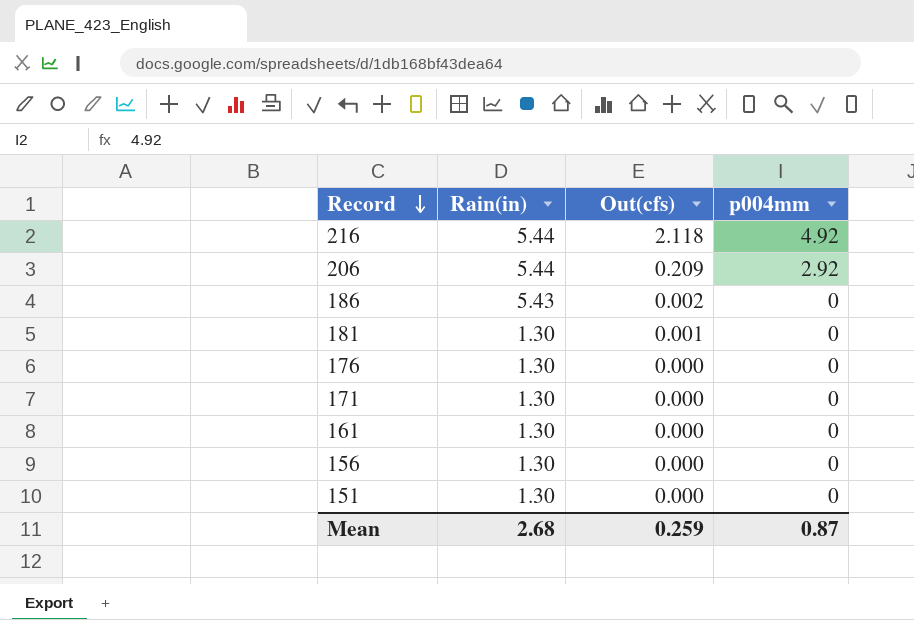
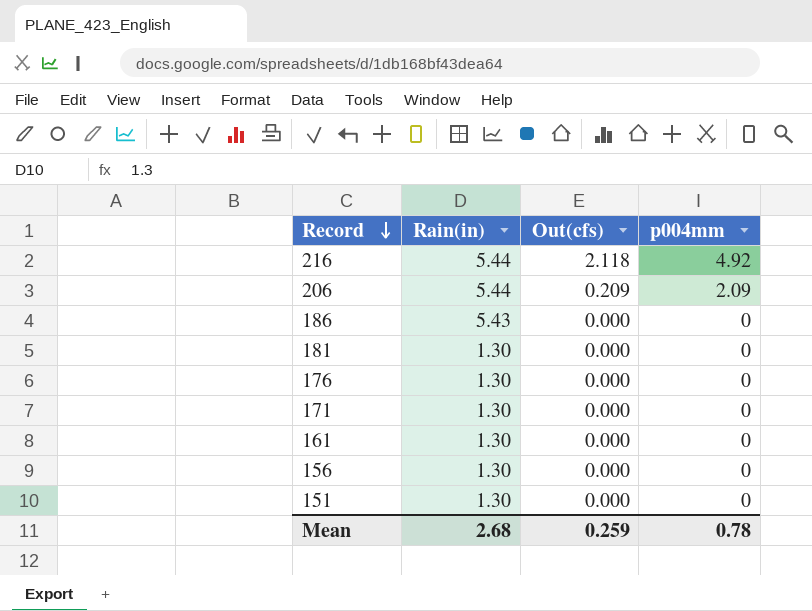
206 | p004mm: 2.92 -> 2.09
186 | Out(cfs): 0.002 -> 0.000
181 | Out(cfs): 0.001 -> 0.000
Mean | p004mm: 0.87 -> 0.78

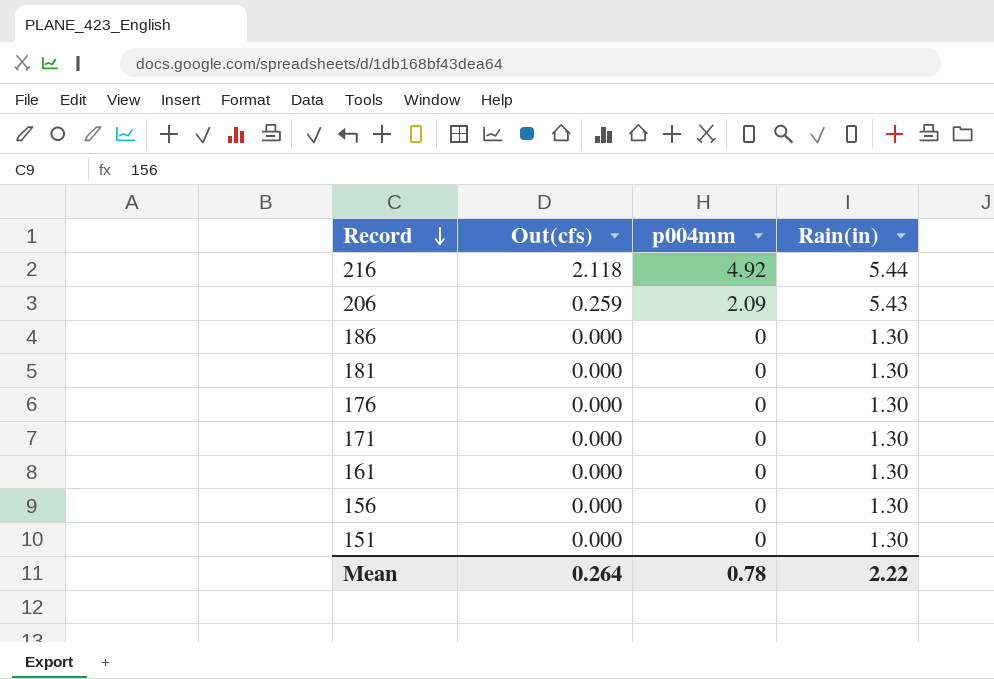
column Rain(in) | position: 2 -> 4
206 | Out(cfs): 0.209 -> 0.259
206 | Rain(in): 5.44 -> 5.43
186 | Rain(in): 5.43 -> 1.30
Mean | Out(cfs): 0.259 -> 0.264
Mean | Rain(in): 2.68 -> 2.22

